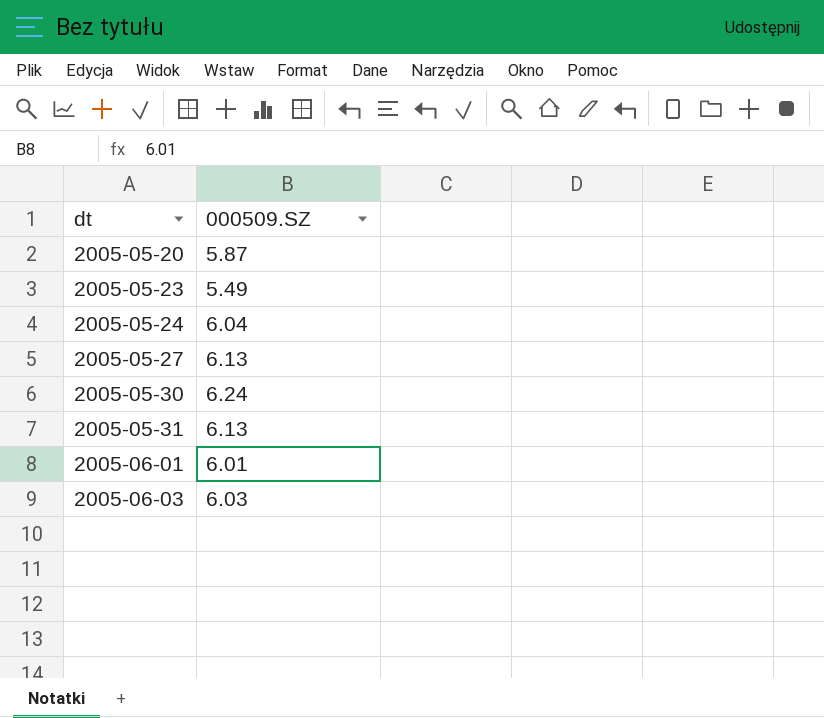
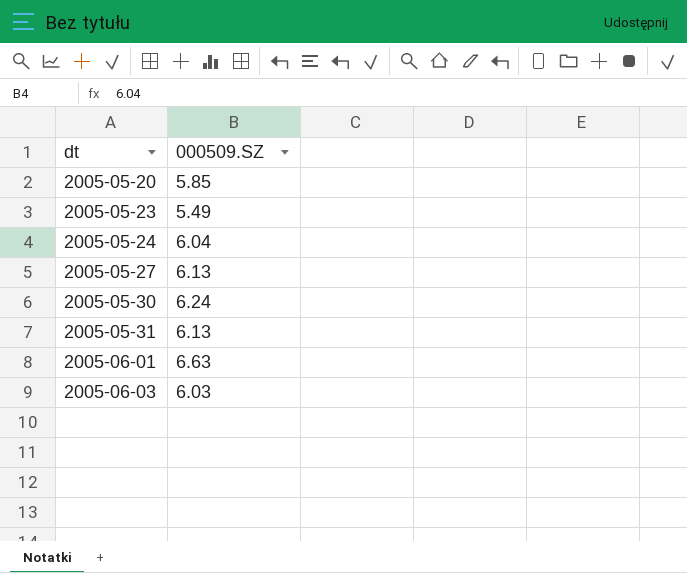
2005-05-20 | 000509.SZ: 5.87 -> 5.85
2005-06-01 | 000509.SZ: 6.01 -> 6.63

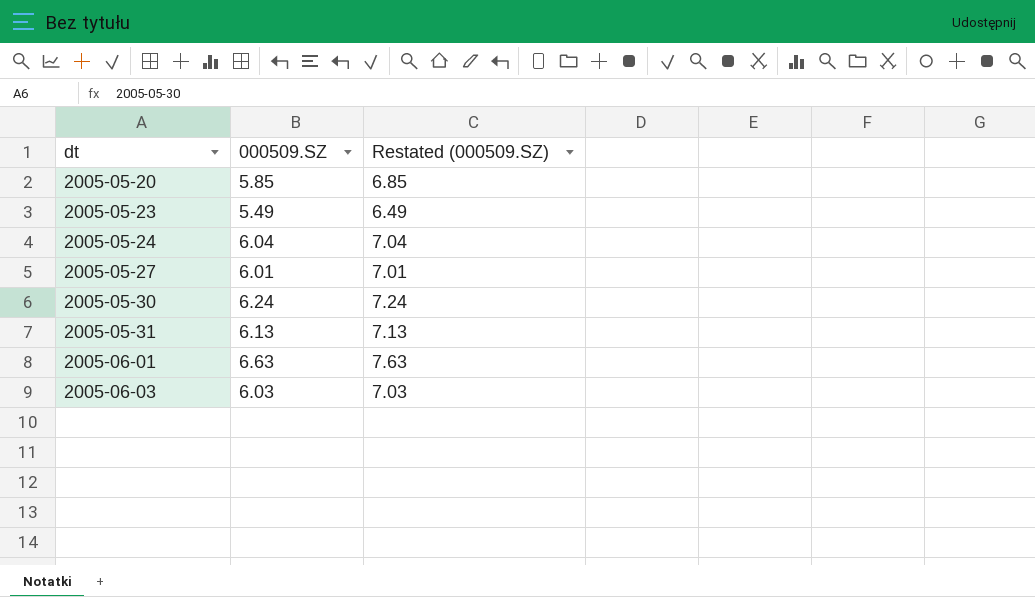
column Restated (000509.SZ) | formula: none -> [000509.SZ] + 1
2005-05-27 | 000509.SZ: 6.13 -> 6.01

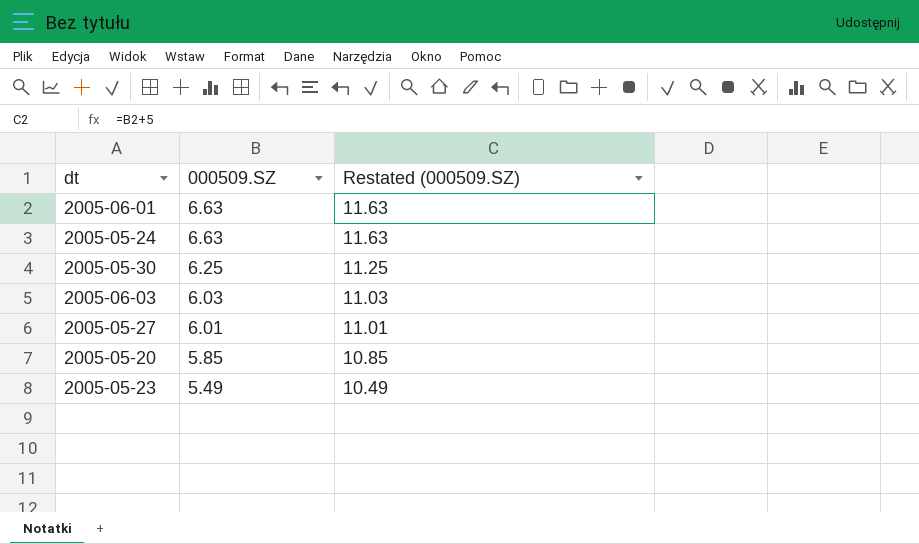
row order: dt ascending -> 000509.SZ descending
column Restated (000509.SZ) | formula: [000509.SZ] + 1 -> [000509.SZ] + 5
row 2005-05-31: 6.13 | 7.13 -> none
2005-05-24 | 000509.SZ: 6.04 -> 6.63
2005-05-30 | 000509.SZ: 6.24 -> 6.25

